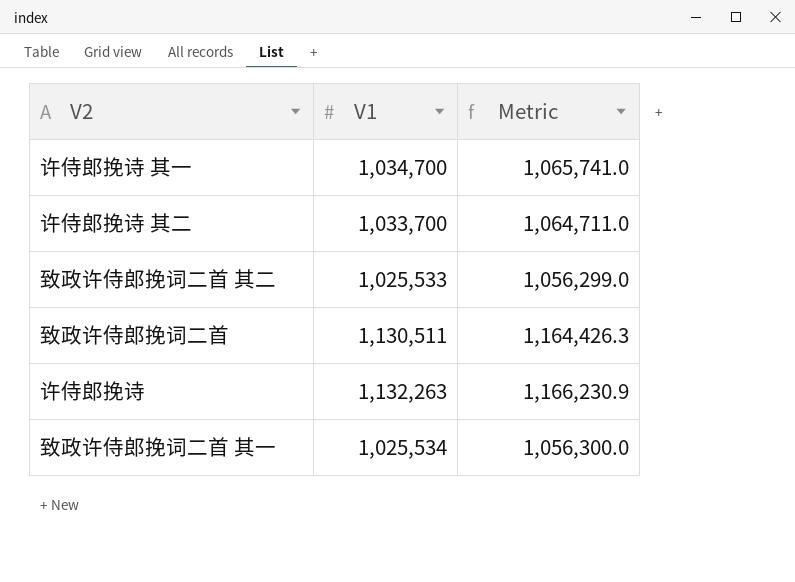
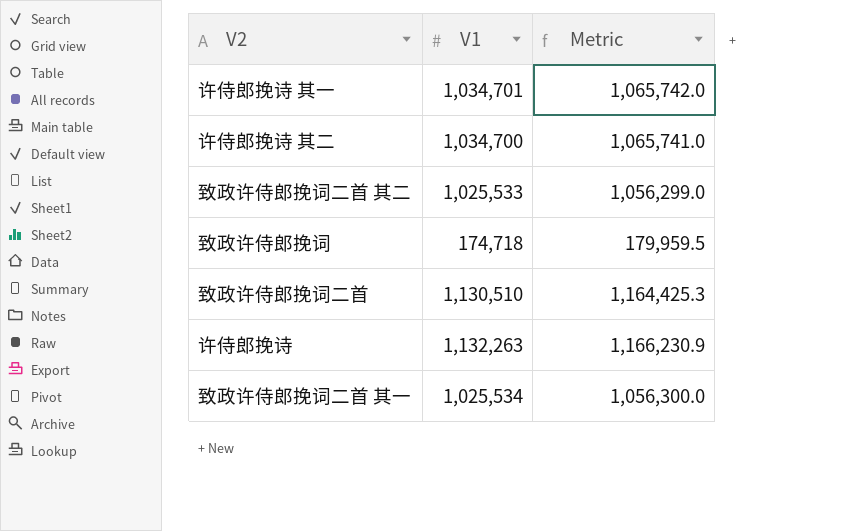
许侍郎挽诗 其一 | V1: 1,034,700 -> 1,034,701
许侍郎挽诗 其一 | Metric: 1,065,741.0 -> 1,065,742.0
许侍郎挽诗 其二 | V1: 1,033,700 -> 1,034,700
许侍郎挽诗 其二 | Metric: 1,064,711.0 -> 1,065,741.0
row 致政许侍郎挽词: none -> 174,718 | 179,959.5
致政许侍郎挽词二首 | V1: 1,130,511 -> 1,130,510
致政许侍郎挽词二首 | Metric: 1,164,426.3 -> 1,164,425.3

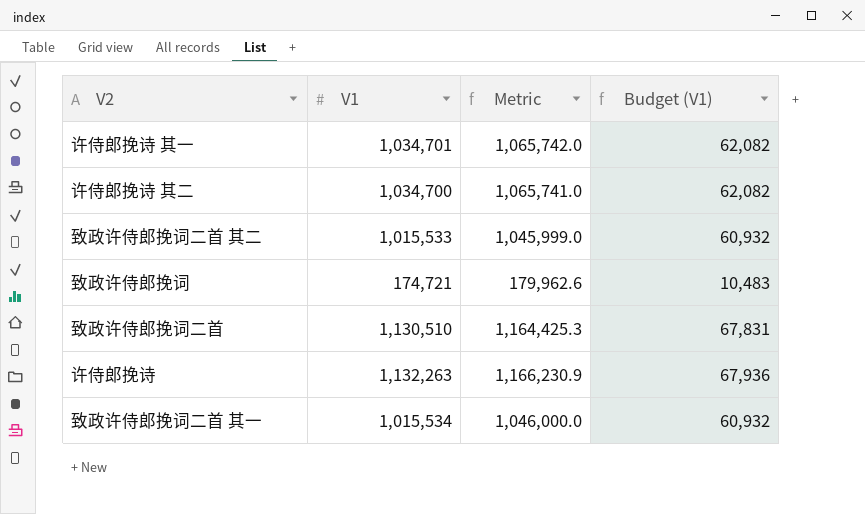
column Budget (V1) | formula: none -> [V1] * 0.06
致政许侍郎挽词二首 其二 | V1: 1,025,533 -> 1,015,533
致政许侍郎挽词二首 其二 | Metric: 1,056,299.0 -> 1,045,999.0
致政许侍郎挽词 | V1: 174,718 -> 174,721
致政许侍郎挽词 | Metric: 179,959.5 -> 179,962.6
致政许侍郎挽词二首 其一 | V1: 1,025,534 -> 1,015,534
致政许侍郎挽词二首 其一 | Metric: 1,056,300.0 -> 1,046,000.0

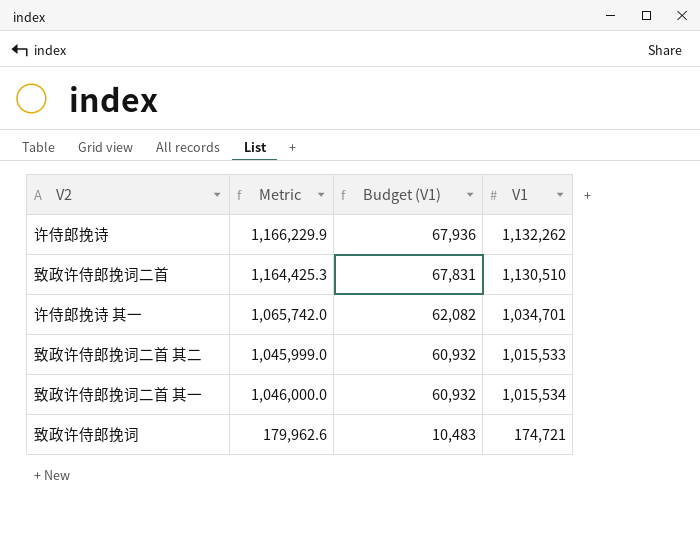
row order: none -> Budget (V1) descending
column V1 | position: 2 -> 4
row 许侍郎挽诗 其二: 1,034,700 | 1,065,741.0 | 62,082 -> none
许侍郎挽诗 | Metric: 1,166,230.9 -> 1,166,229.9
许侍郎挽诗 | V1: 1,132,263 -> 1,132,262

